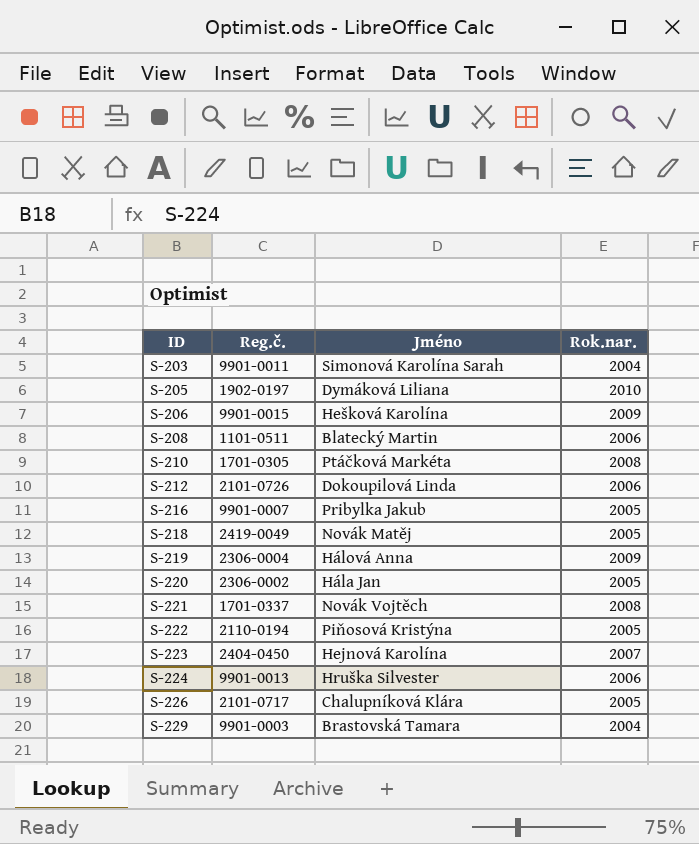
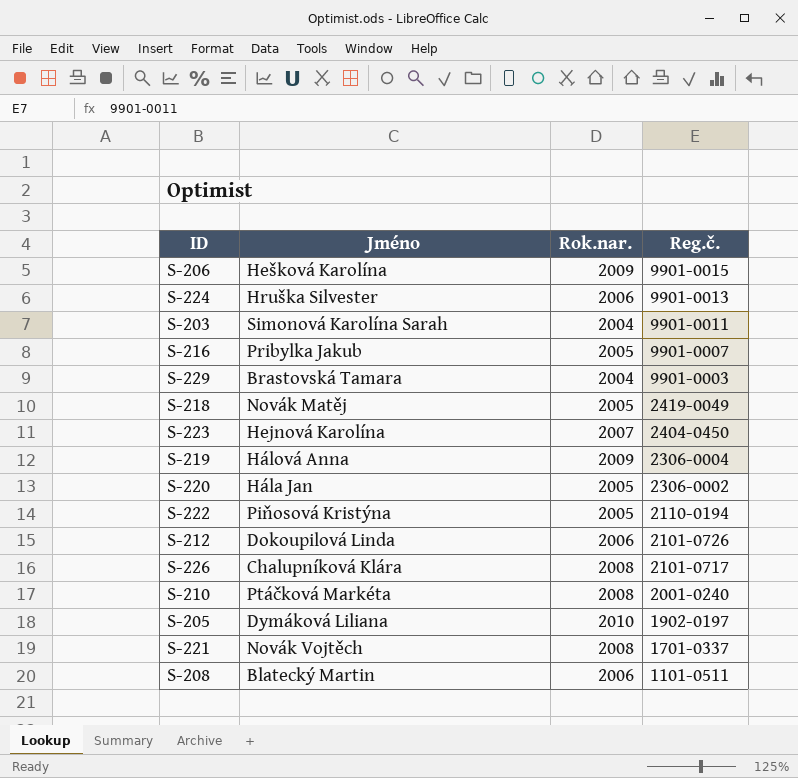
row order: ID ascending -> Reg.č. descending
column Reg.č. | position: 2 -> 4
S-226 | Rok.nar.: 2005 -> 2008
S-210 | Reg.č.: 1701-0305 -> 2001-0240

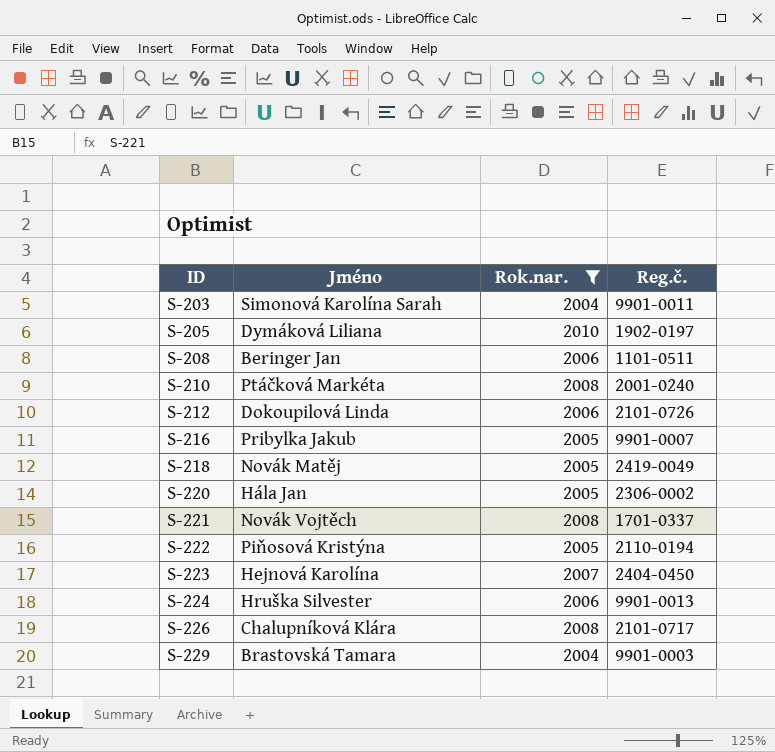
filter: none -> Rok.nar. != 2009
row order: Reg.č. descending -> ID ascending
S-208 | Jméno: Blatecký Martin -> Beringer Jan

